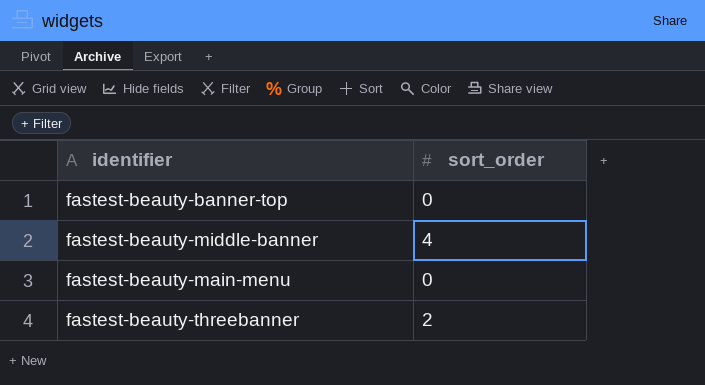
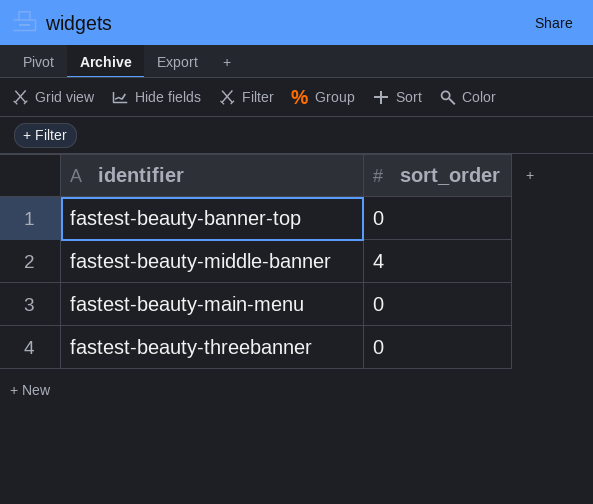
fastest-beauty-threebanner | sort_order: 2 -> 0

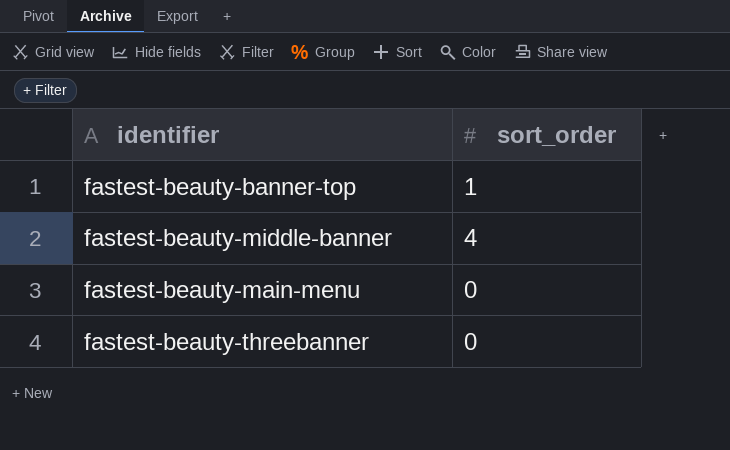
fastest-beauty-banner-top | sort_order: 0 -> 1

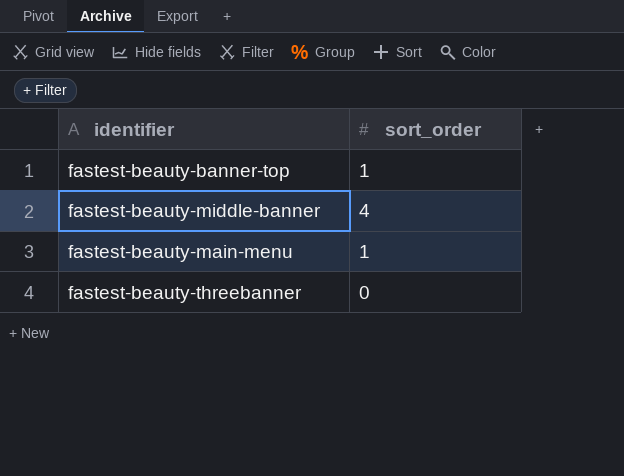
fastest-beauty-main-menu | sort_order: 0 -> 1

